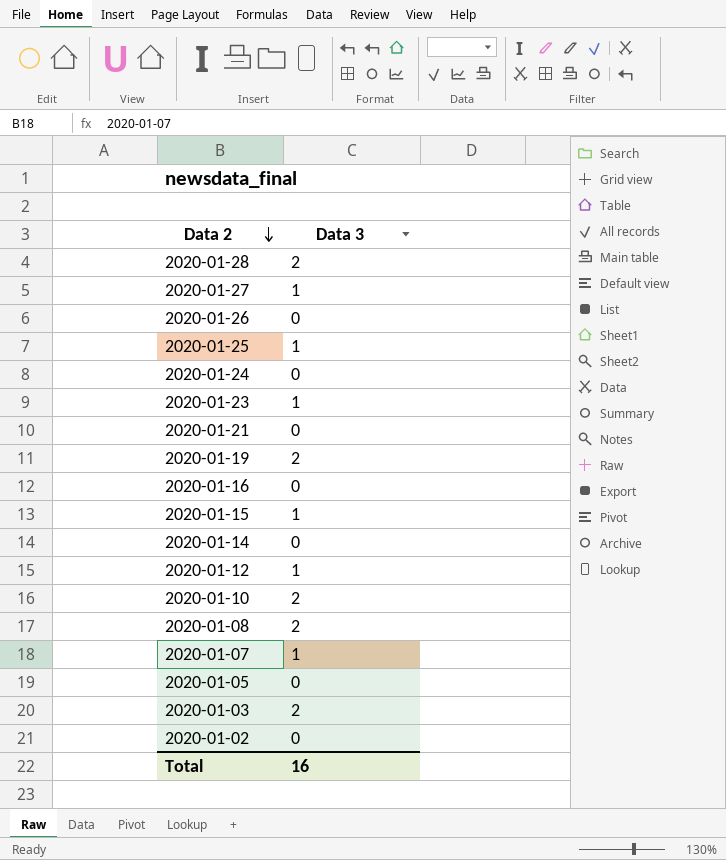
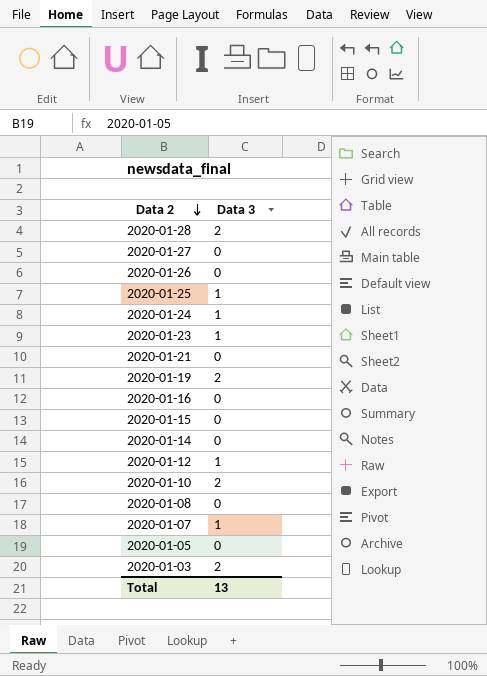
row 2020-01-02: 0 -> none
2020-01-27 | Data 3: 1 -> 0
2020-01-24 | Data 3: 0 -> 1
2020-01-15 | Data 3: 1 -> 0
2020-01-08 | Data 3: 2 -> 0
Total | Data 3: 16 -> 13

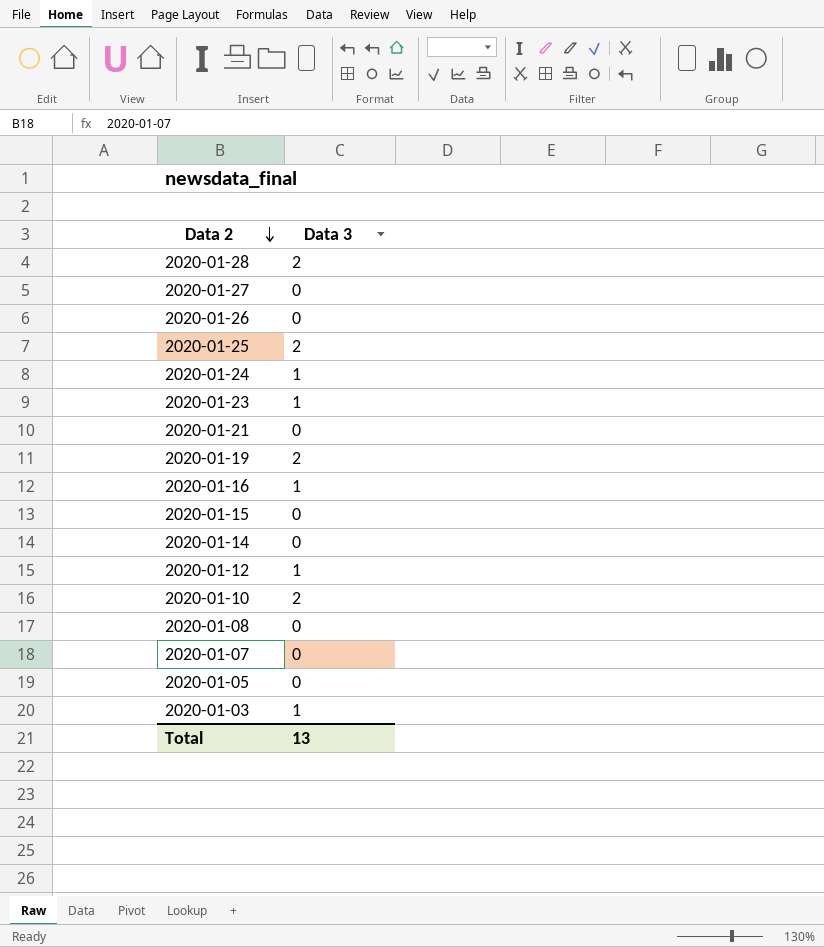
2020-01-25 | Data 3: 1 -> 2
2020-01-16 | Data 3: 0 -> 1
2020-01-07 | Data 3: 1 -> 0
2020-01-03 | Data 3: 2 -> 1

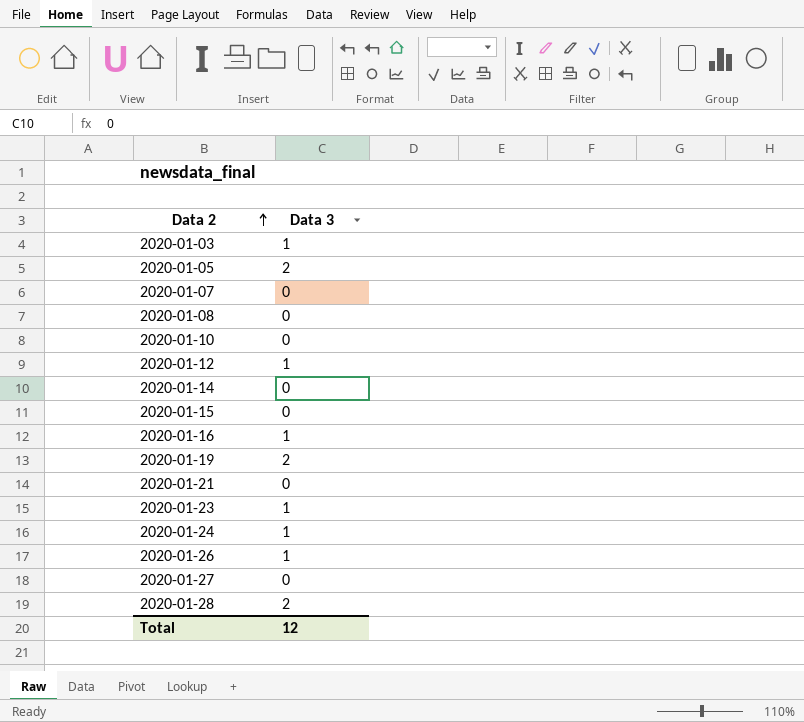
row order: Data 2 descending -> Data 2 ascending
row 2020-01-25: 2 -> none
2020-01-05 | Data 3: 0 -> 2
2020-01-10 | Data 3: 2 -> 0
2020-01-26 | Data 3: 0 -> 1
Total | Data 3: 13 -> 12

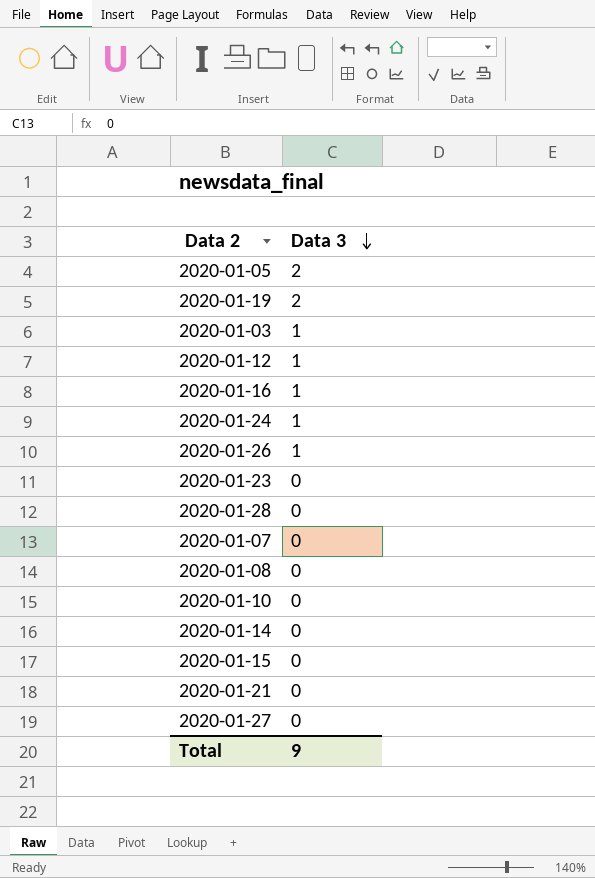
row order: Data 2 ascending -> Data 3 descending
2020-01-23 | Data 3: 1 -> 0
2020-01-28 | Data 3: 2 -> 0
Total | Data 3: 12 -> 9

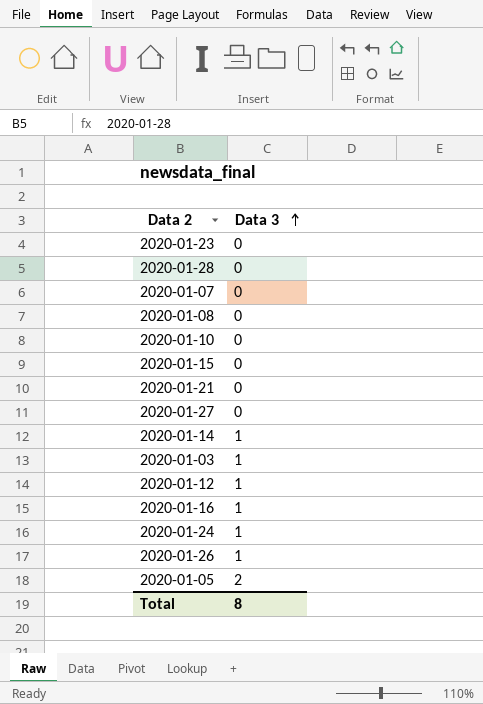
row order: Data 3 descending -> Data 3 ascending
row 2020-01-19: 2 -> none
2020-01-14 | Data 3: 0 -> 1
Total | Data 3: 9 -> 8

